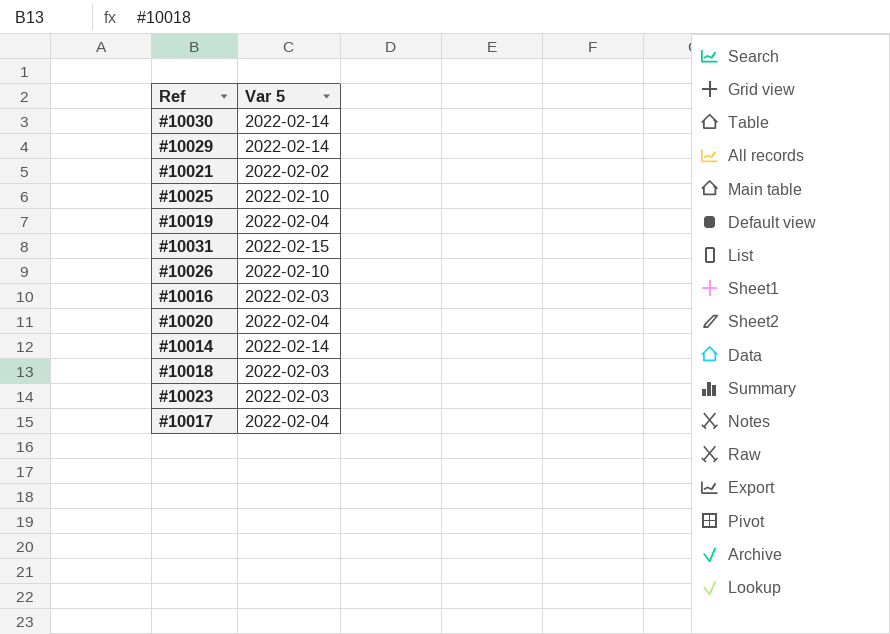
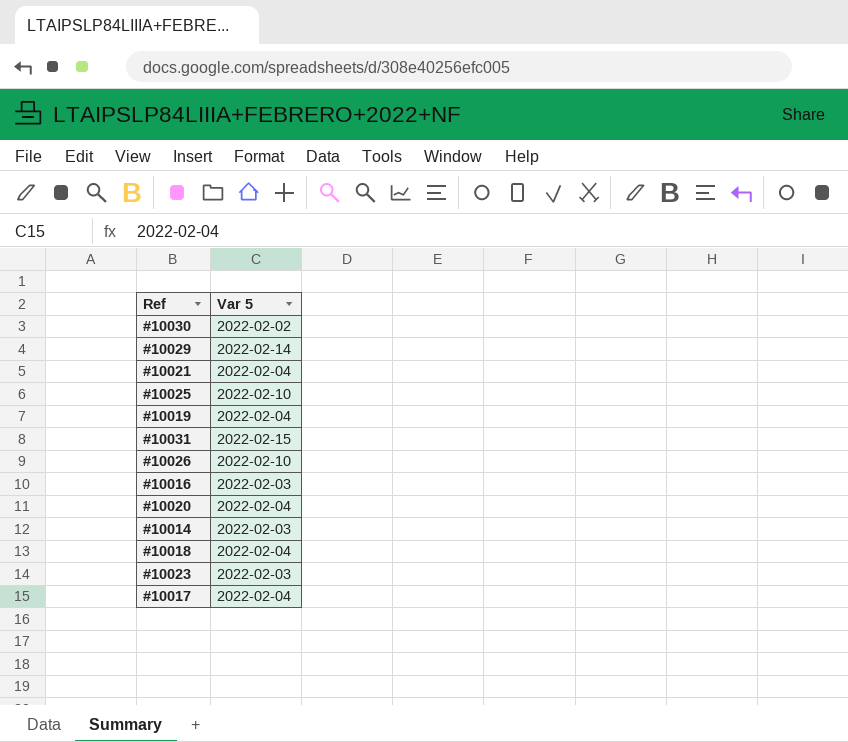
#10030 | Var 5: 2022-02-14 -> 2022-02-02
#10021 | Var 5: 2022-02-02 -> 2022-02-04
#10014 | Var 5: 2022-02-14 -> 2022-02-03
#10018 | Var 5: 2022-02-03 -> 2022-02-04

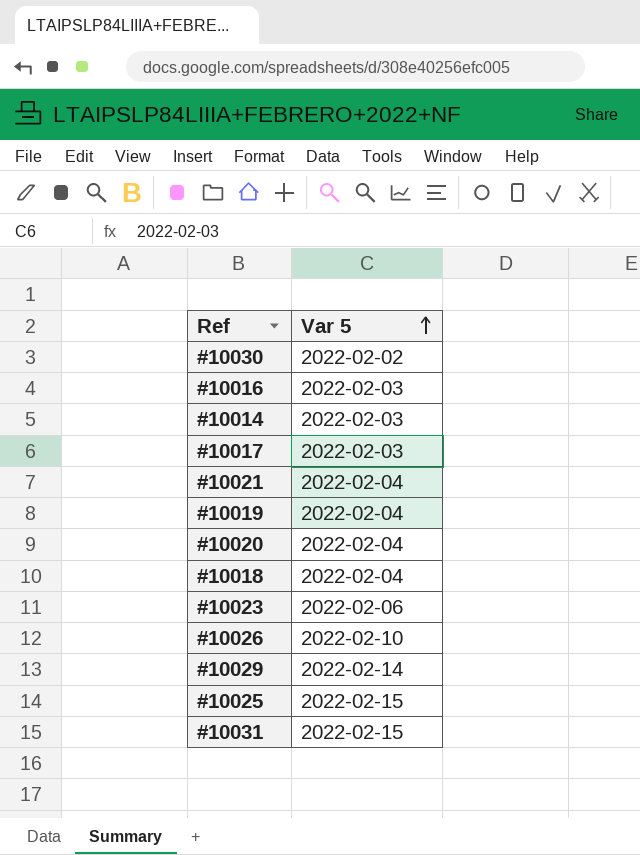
row order: none -> Var 5 ascending
#10017 | Var 5: 2022-02-04 -> 2022-02-03
#10023 | Var 5: 2022-02-03 -> 2022-02-06
#10025 | Var 5: 2022-02-10 -> 2022-02-15

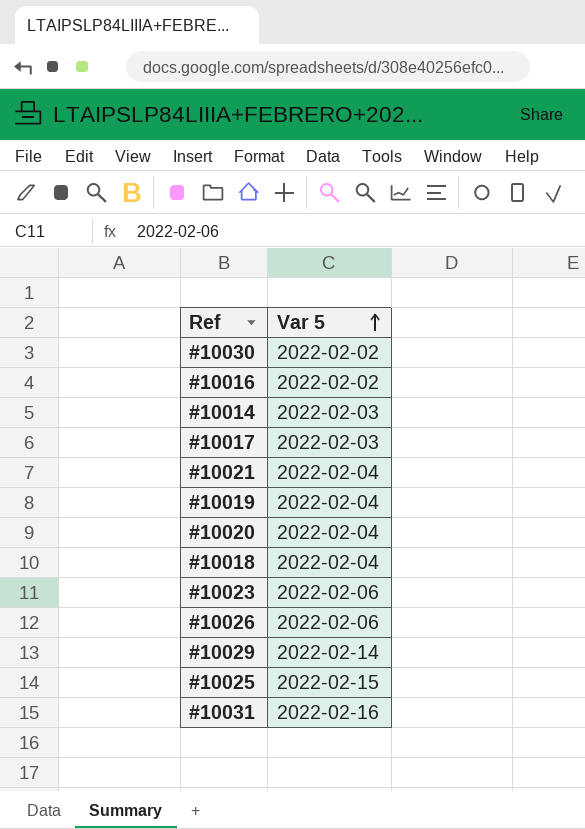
#10016 | Var 5: 2022-02-03 -> 2022-02-02
#10026 | Var 5: 2022-02-10 -> 2022-02-06
#10031 | Var 5: 2022-02-15 -> 2022-02-16

